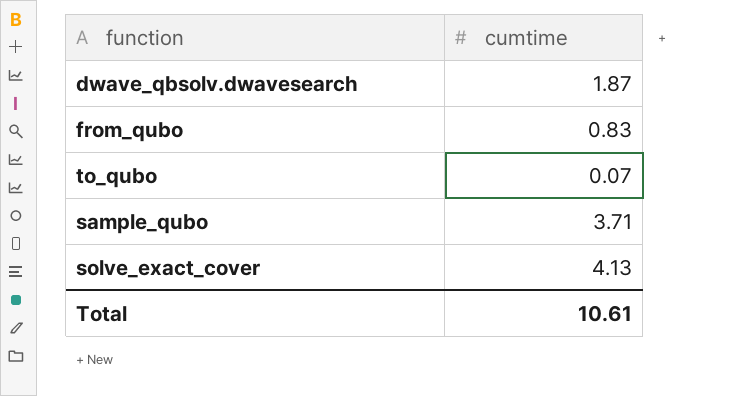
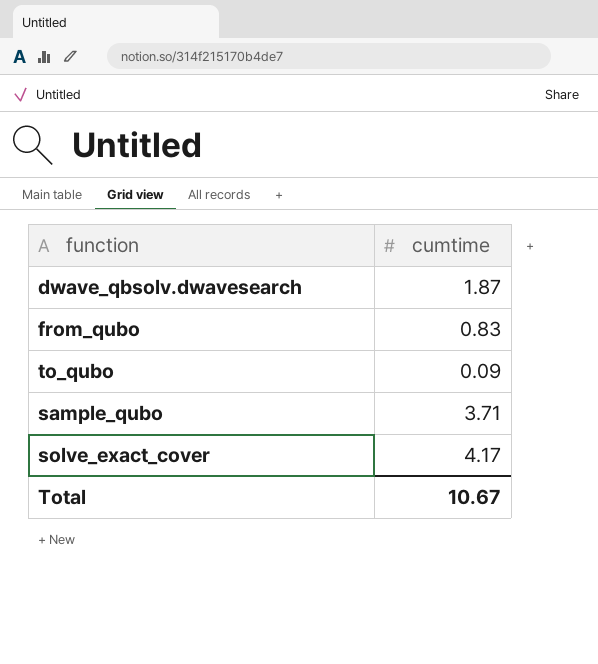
to_qubo | cumtime: 0.07 -> 0.09
solve_exact_cover | cumtime: 4.13 -> 4.17
Total | cumtime: 10.61 -> 10.67

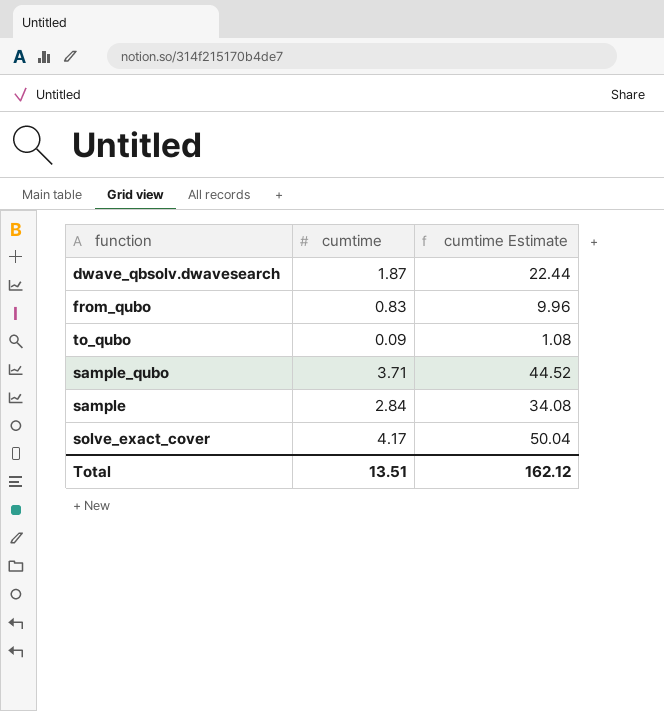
column cumtime Estimate | formula: none -> [cumtime] * 12
row sample: none -> 2.84 | 34.08
Total | cumtime: 10.67 -> 13.51

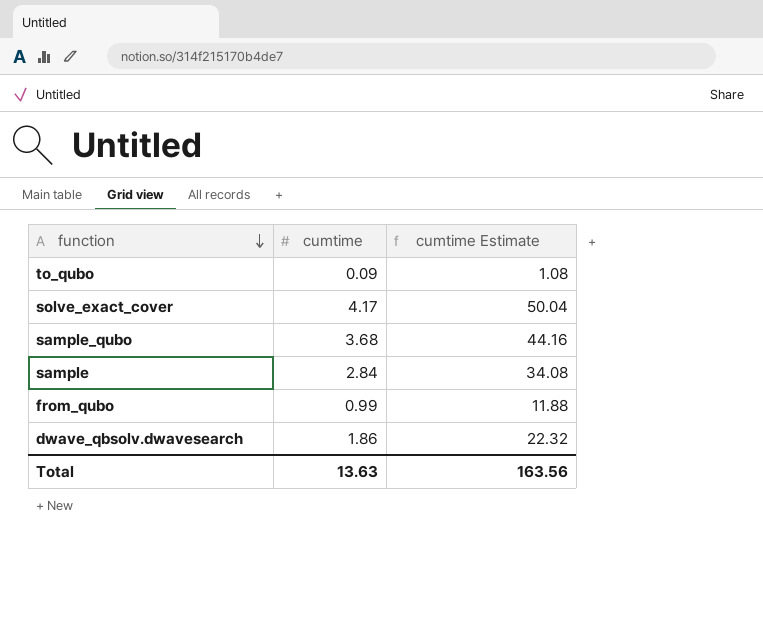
row order: none -> function descending
sample_qubo | cumtime: 3.71 -> 3.68
sample_qubo | cumtime Estimate: 44.52 -> 44.16
from_qubo | cumtime: 0.83 -> 0.99
from_qubo | cumtime Estimate: 9.96 -> 11.88
dwave_qbsolv.dwavesearch | cumtime: 1.87 -> 1.86
dwave_qbsolv.dwavesearch | cumtime Estimate: 22.44 -> 22.32
Total | cumtime: 13.51 -> 13.63
Total | cumtime Estimate: 162.12 -> 163.56

